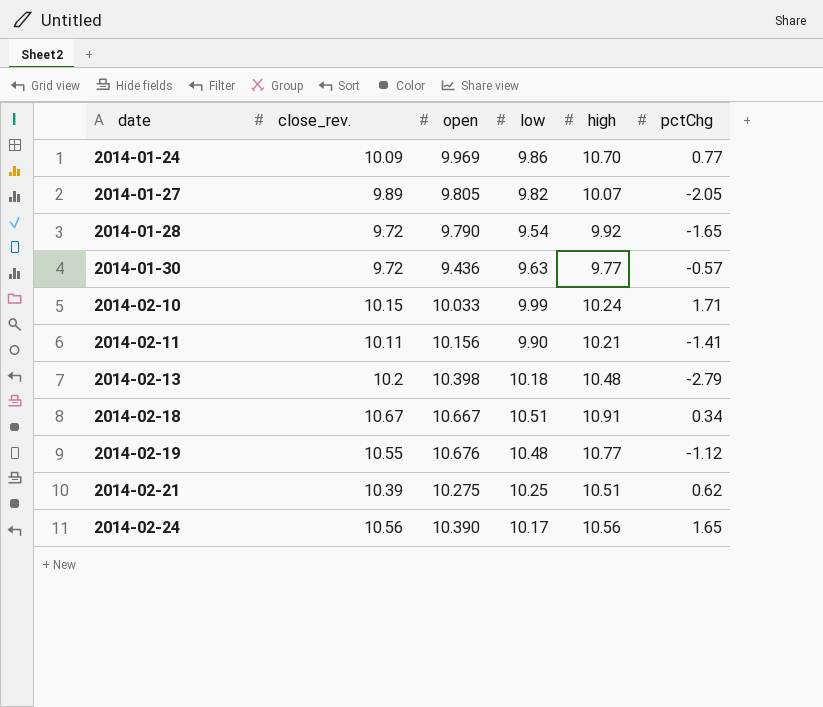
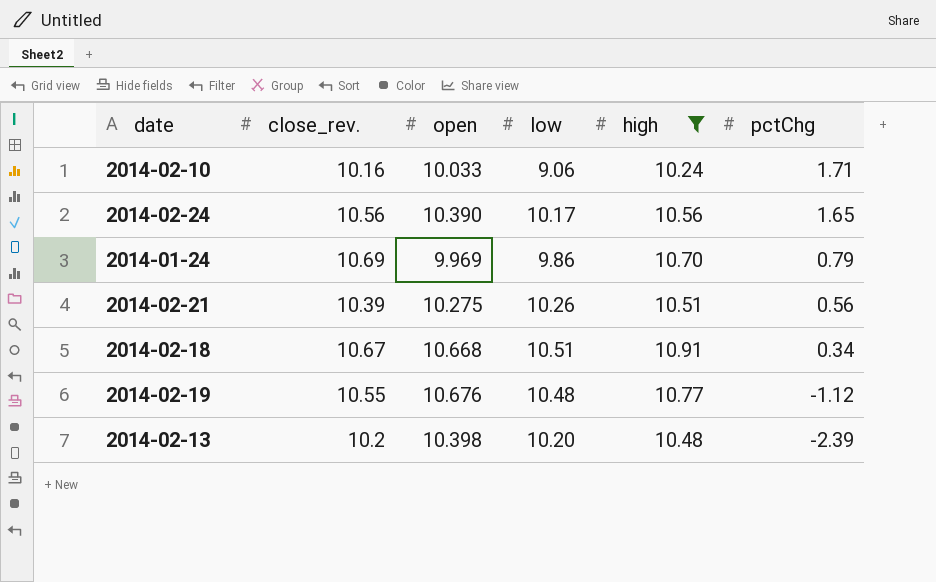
filter: none -> high >= 10.24
row order: date ascending -> pctChg descending
2014-02-10 | close_rev.: 10.15 -> 10.16
2014-02-10 | low: 9.99 -> 9.06
2014-01-24 | close_rev.: 10.09 -> 10.69
2014-01-24 | pctChg: 0.77 -> 0.79
2014-02-21 | low: 10.25 -> 10.26
2014-02-21 | pctChg: 0.62 -> 0.56
2014-02-18 | open: 10.667 -> 10.668
2014-02-13 | low: 10.18 -> 10.20
2014-02-13 | pctChg: -2.79 -> -2.39

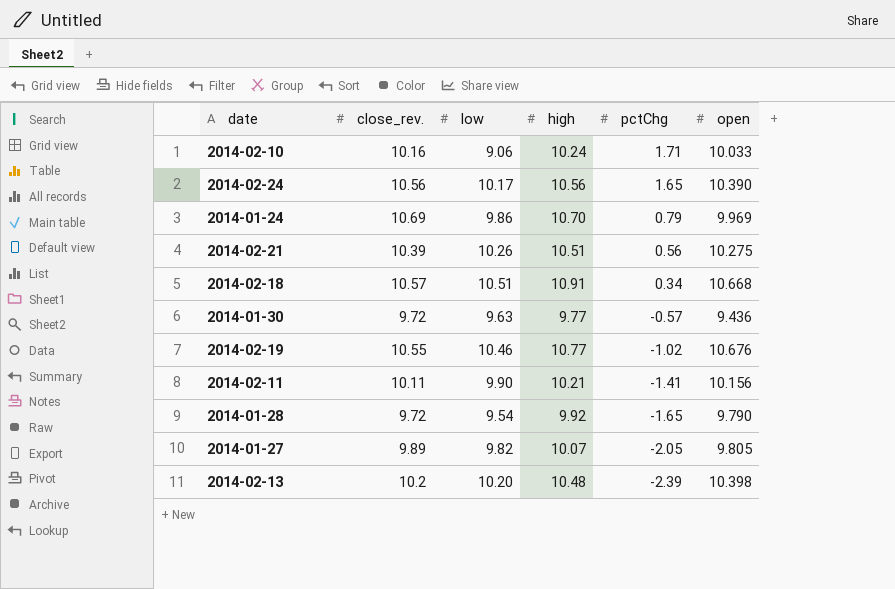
filter: high >= 10.24 -> none
column open | position: 3 -> 6
2014-02-18 | close_rev.: 10.67 -> 10.57
2014-02-19 | low: 10.48 -> 10.46
2014-02-19 | pctChg: -1.12 -> -1.02

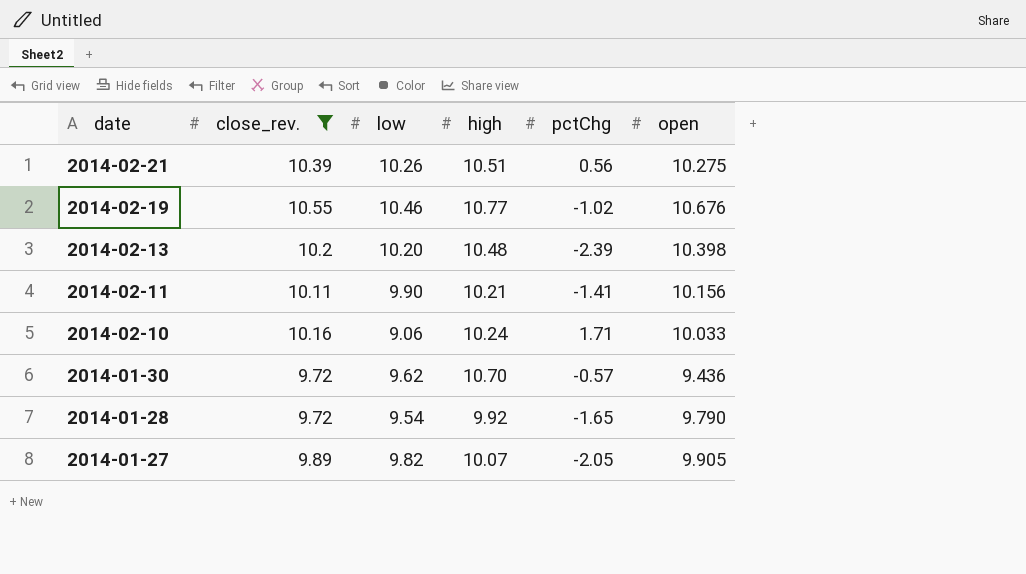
filter: none -> close_rev. <= 10.55
row order: pctChg descending -> date descending
2014-01-30 | low: 9.63 -> 9.62
2014-01-30 | high: 9.77 -> 10.70
2014-01-27 | open: 9.805 -> 9.905

